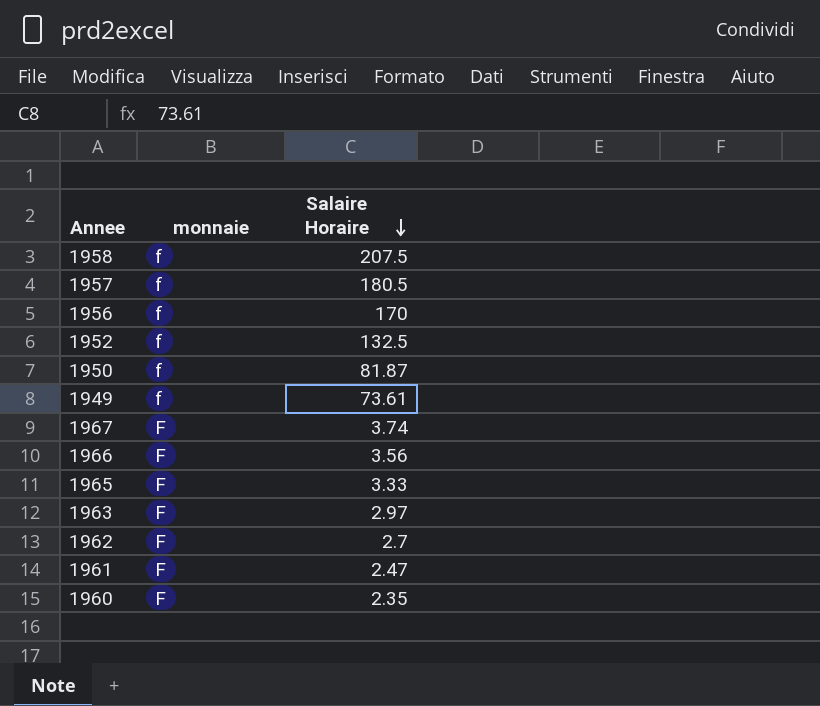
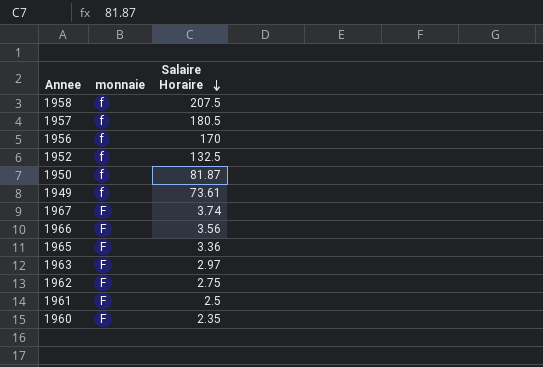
1965 | Salaire Horaire: 3.33 -> 3.36
1962 | Salaire Horaire: 2.7 -> 2.75
1961 | Salaire Horaire: 2.47 -> 2.5

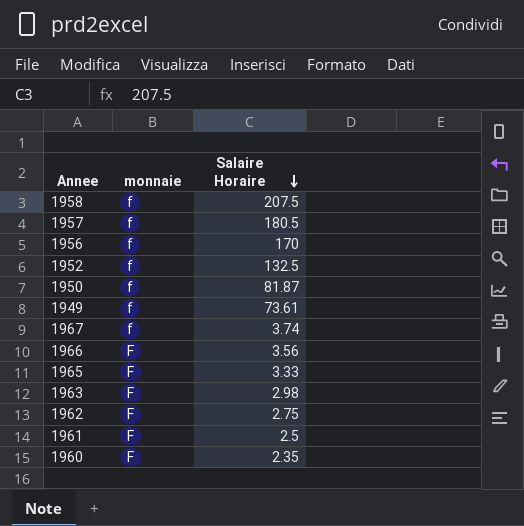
1967 | monnaie: F -> f
1965 | Salaire Horaire: 3.36 -> 3.33
1963 | Salaire Horaire: 2.97 -> 2.98

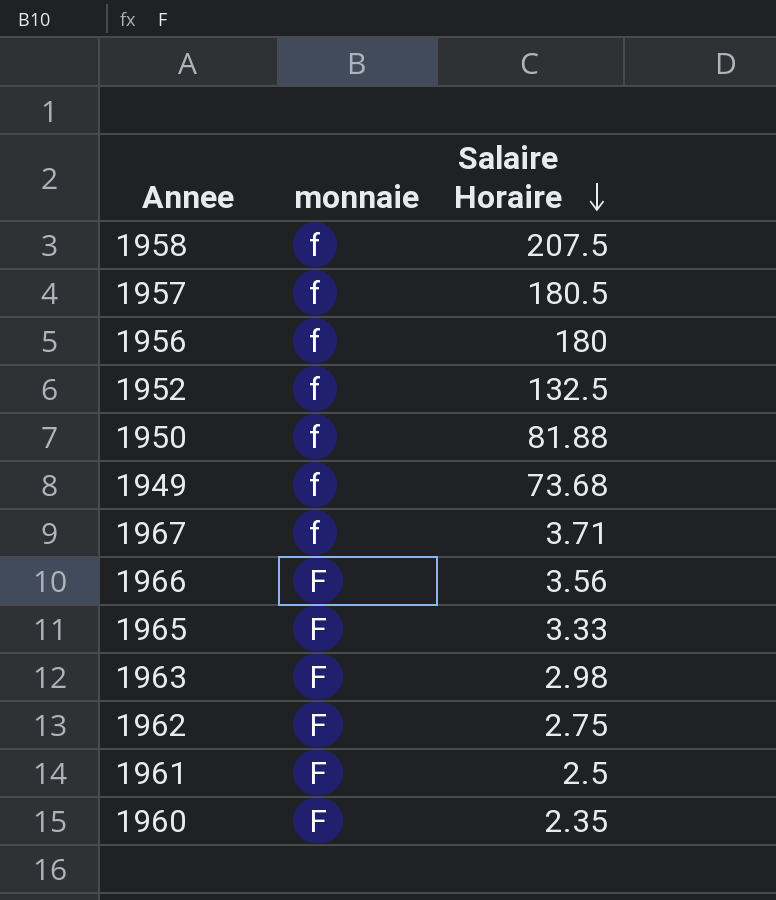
1956 | Salaire Horaire: 170 -> 180
1950 | Salaire Horaire: 81.87 -> 81.88
1949 | Salaire Horaire: 73.61 -> 73.68
1967 | Salaire Horaire: 3.74 -> 3.71

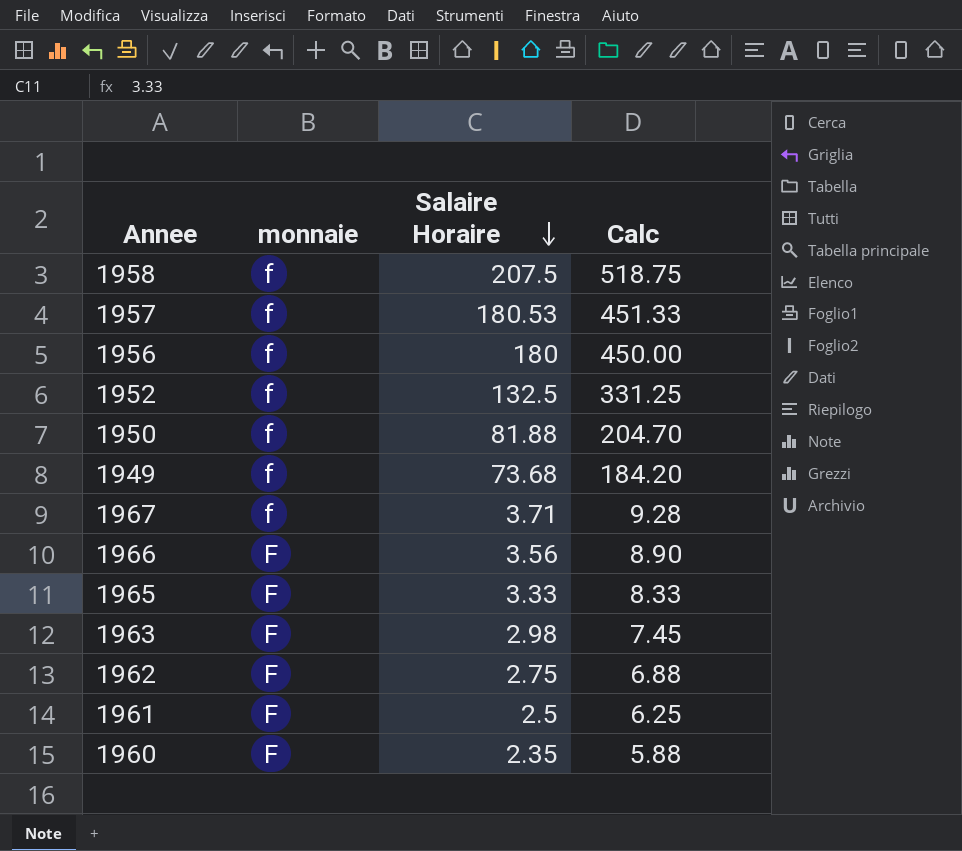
column Calc | formula: none -> [Salaire Horaire] * 2.5
1957 | Salaire Horaire: 180.5 -> 180.53

